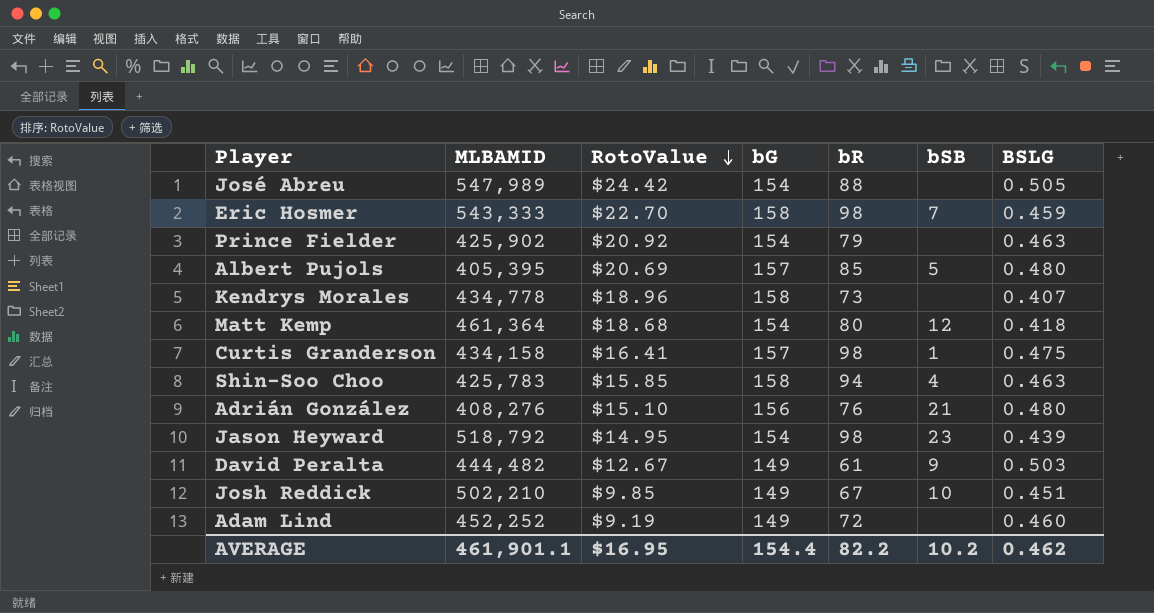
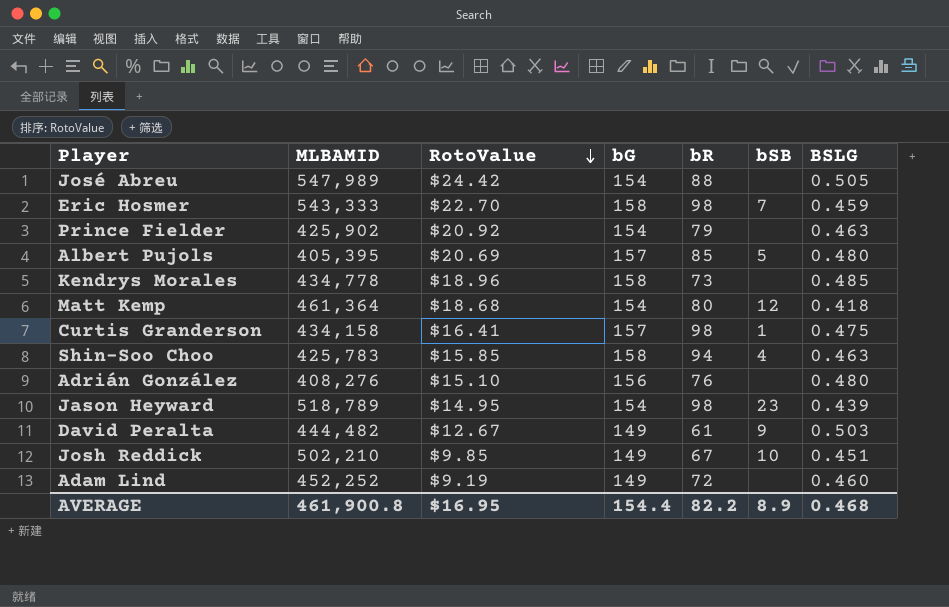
Kendrys Morales | BSLG: 0.407 -> 0.485
Adrián González | bSB: 21 -> none
Jason Heyward | MLBAMID: 518,792 -> 518,789
AVERAGE | MLBAMID: 461,901.1 -> 461,900.8
AVERAGE | bSB: 10.2 -> 8.9
AVERAGE | BSLG: 0.462 -> 0.468

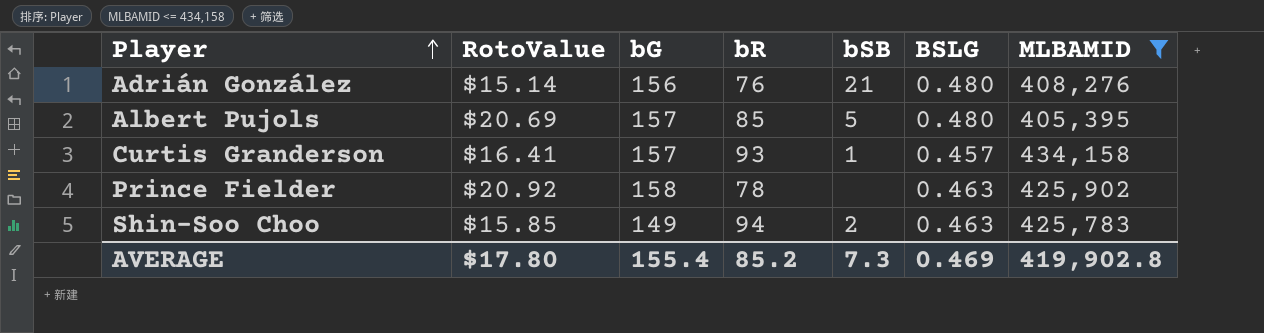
filter: none -> MLBAMID <= 434,158
row order: RotoValue descending -> Player ascending
column MLBAMID | position: 2 -> 7
Adrián González | RotoValue: $15.10 -> $15.14
Adrián González | bSB: none -> 21
Curtis Granderson | bR: 98 -> 93
Curtis Granderson | BSLG: 0.475 -> 0.457
Prince Fielder | bG: 154 -> 158
Prince Fielder | bR: 79 -> 78
Shin-Soo Choo | bG: 158 -> 149
Shin-Soo Choo | bSB: 4 -> 2
AVERAGE | RotoValue: $16.95 -> $17.80
AVERAGE | bG: 154.4 -> 155.4
AVERAGE | bR: 82.2 -> 85.2
AVERAGE | bSB: 8.9 -> 7.3
AVERAGE | BSLG: 0.468 -> 0.469
AVERAGE | MLBAMID: 461,900.8 -> 419,902.8

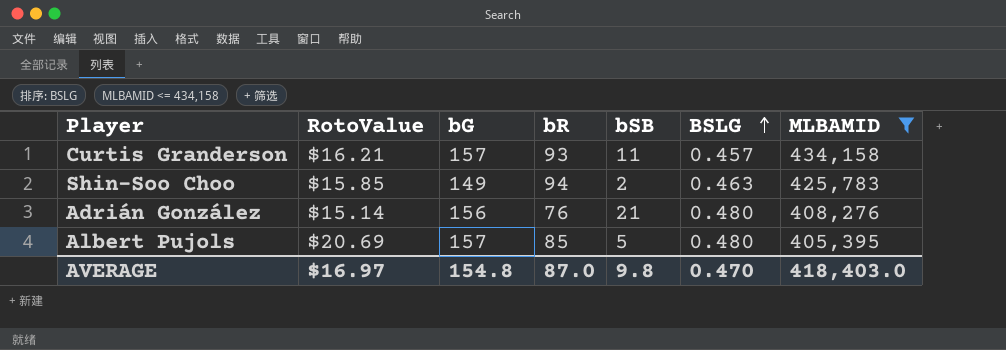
row order: Player ascending -> BSLG ascending
row Prince Fielder: $20.92 | 158 | 78 | none | 0.463 | 425,902 -> none
Curtis Granderson | RotoValue: $16.41 -> $16.21
Curtis Granderson | bSB: 1 -> 11
AVERAGE | RotoValue: $17.80 -> $16.97
AVERAGE | bG: 155.4 -> 154.8
AVERAGE | bR: 85.2 -> 87.0
AVERAGE | bSB: 7.3 -> 9.8
AVERAGE | BSLG: 0.469 -> 0.470
AVERAGE | MLBAMID: 419,902.8 -> 418,403.0

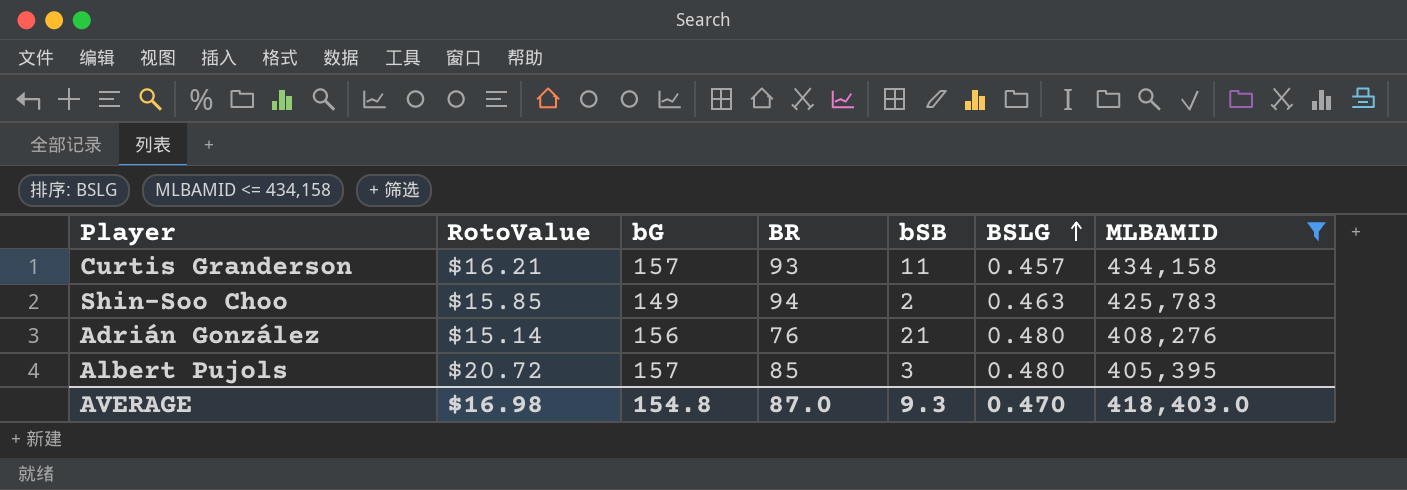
column name: bR -> BR
Albert Pujols | RotoValue: $20.69 -> $20.72
Albert Pujols | bSB: 5 -> 3
AVERAGE | RotoValue: $16.97 -> $16.98
AVERAGE | bSB: 9.8 -> 9.3

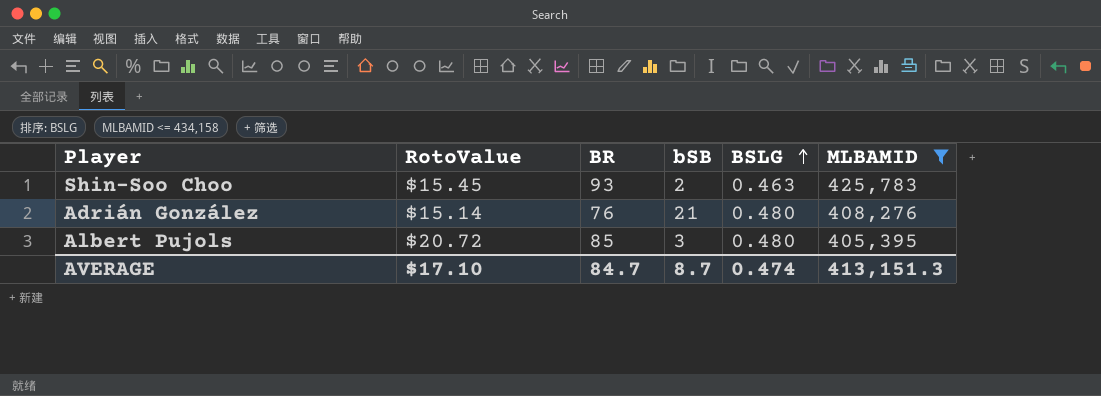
column bG | position: 3 -> none
row Curtis Granderson: $16.21 | 157 | 93 | 11 | 0.457 | 434,158 -> none
Shin-Soo Choo | RotoValue: $15.85 -> $15.45
Shin-Soo Choo | BR: 94 -> 93
AVERAGE | RotoValue: $16.98 -> $17.10
AVERAGE | BR: 87.0 -> 84.7
AVERAGE | bSB: 9.3 -> 8.7
AVERAGE | BSLG: 0.470 -> 0.474
AVERAGE | MLBAMID: 418,403.0 -> 413,151.3

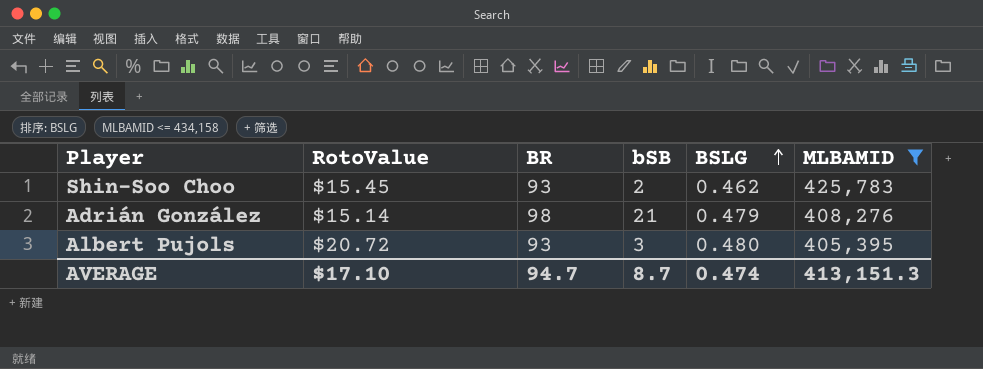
Shin-Soo Choo | BSLG: 0.463 -> 0.462
Adrián González | BR: 76 -> 98
Adrián González | BSLG: 0.480 -> 0.479
Albert Pujols | BR: 85 -> 93
AVERAGE | BR: 84.7 -> 94.7

